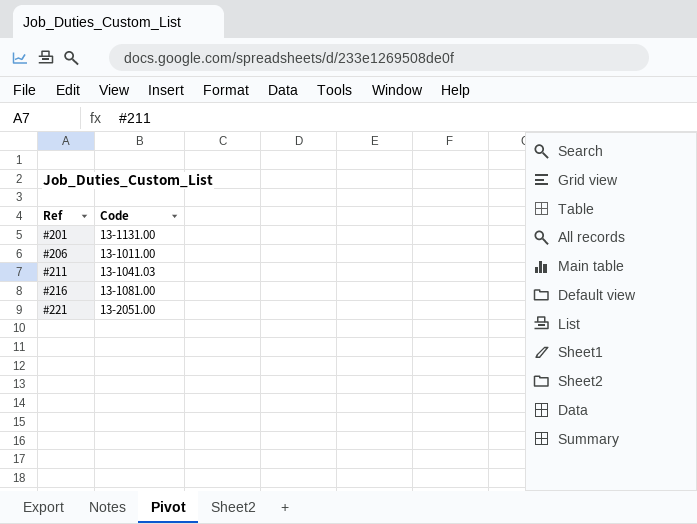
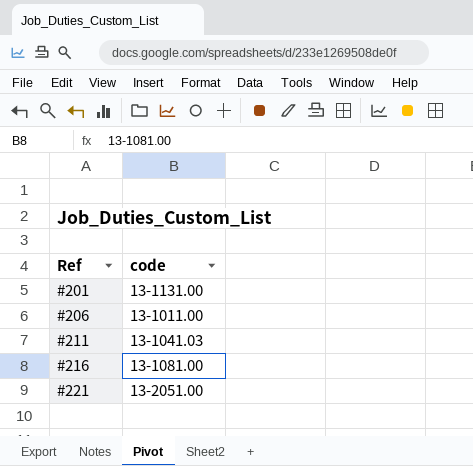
column name: Code -> code

